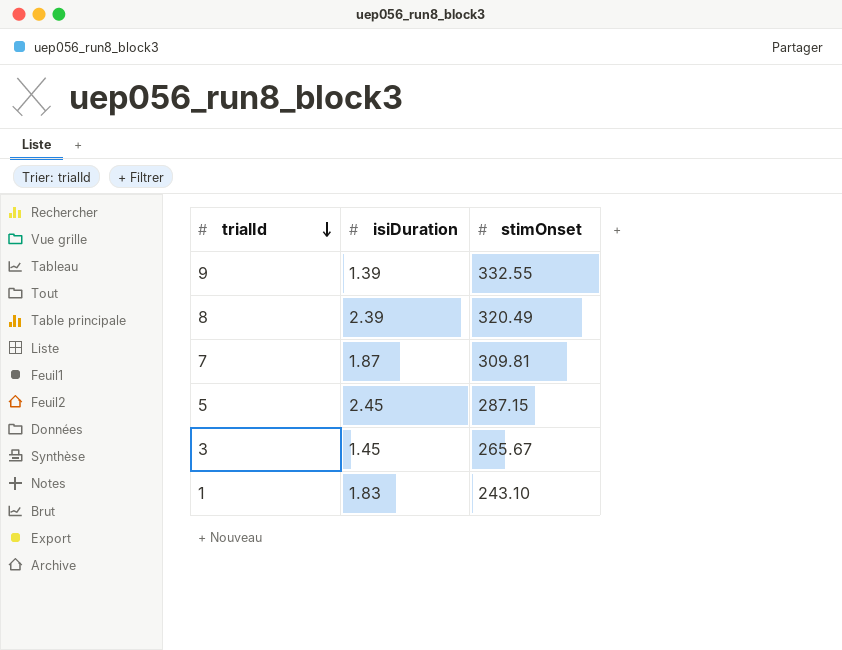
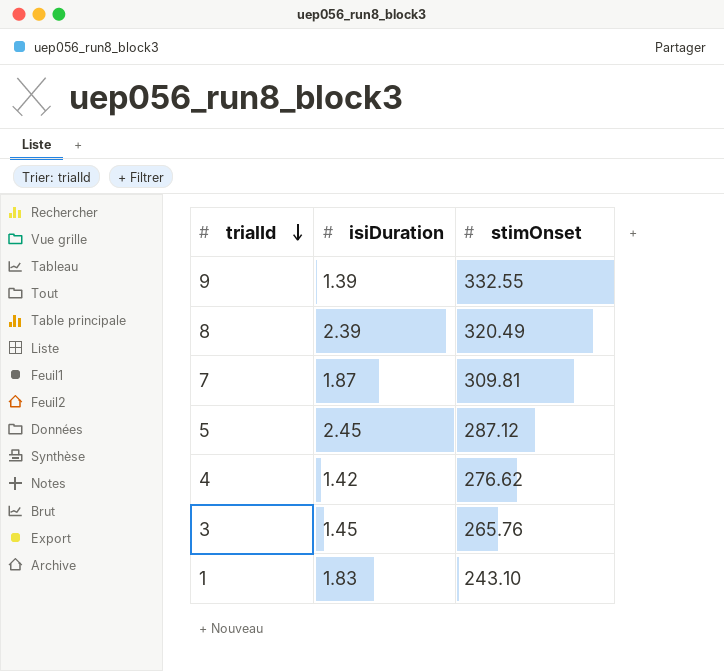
5 | stimOnset: 287.15 -> 287.12
row 4: none -> 1.42 | 276.62
3 | stimOnset: 265.67 -> 265.76

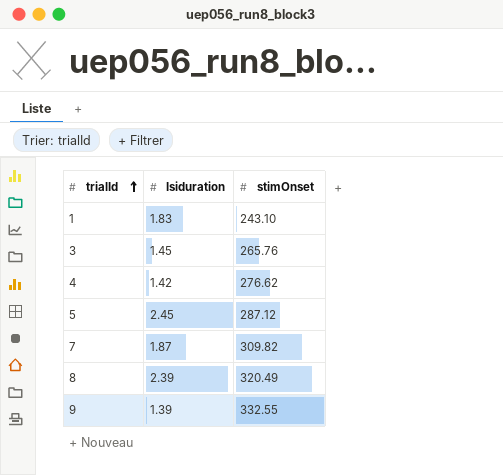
row order: trialId descending -> trialId ascending
column name: isiDuration -> Isiduration
7 | stimOnset: 309.81 -> 309.82

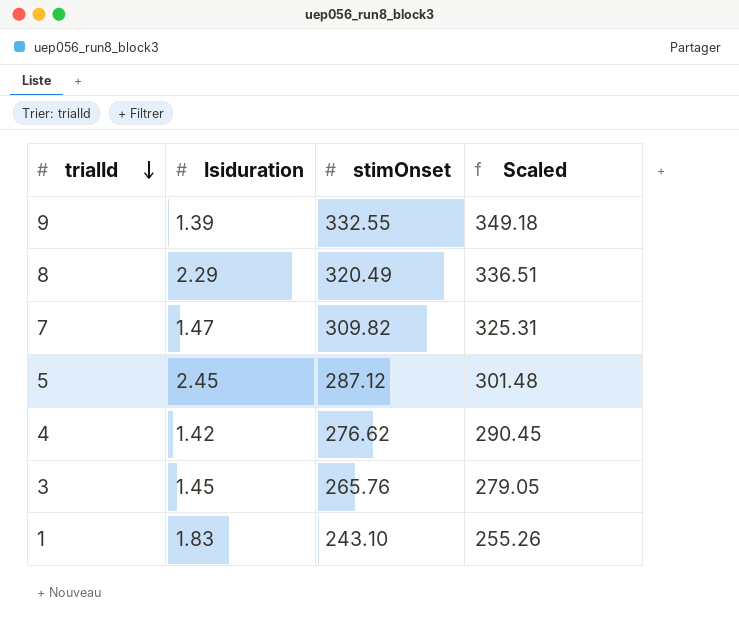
row order: trialId ascending -> trialId descending
column Scaled | formula: none -> [stimOnset] * 1.05
8 | Isiduration: 2.39 -> 2.29
7 | Isiduration: 1.87 -> 1.47

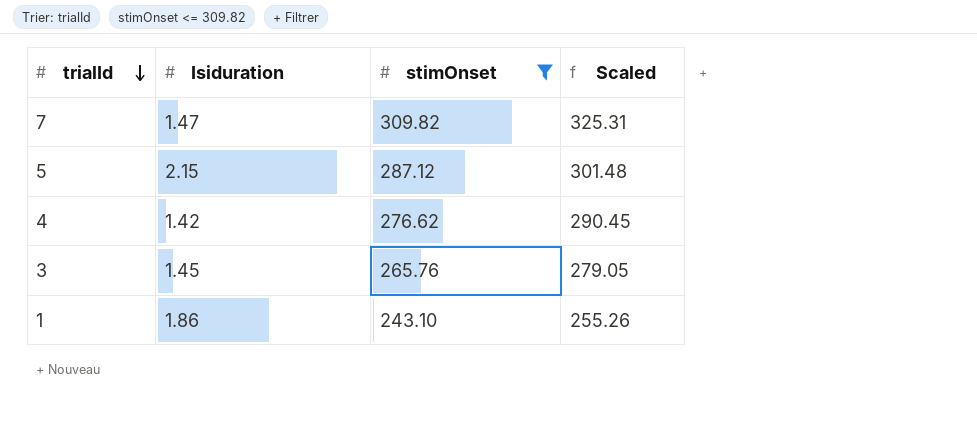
filter: none -> stimOnset <= 309.82
5 | Isiduration: 2.45 -> 2.15
1 | Isiduration: 1.83 -> 1.86

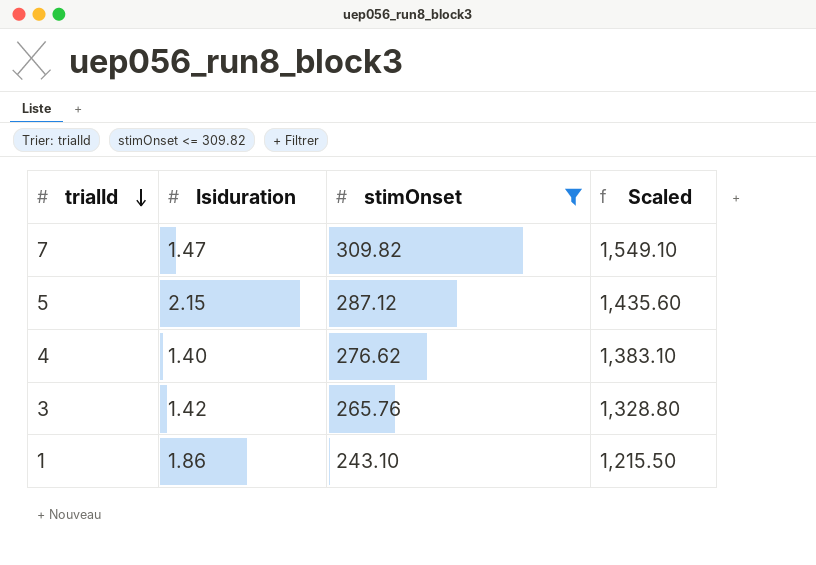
column Scaled | formula: [stimOnset] * 1.05 -> [stimOnset] * 5
4 | Isiduration: 1.42 -> 1.40
3 | Isiduration: 1.45 -> 1.42

